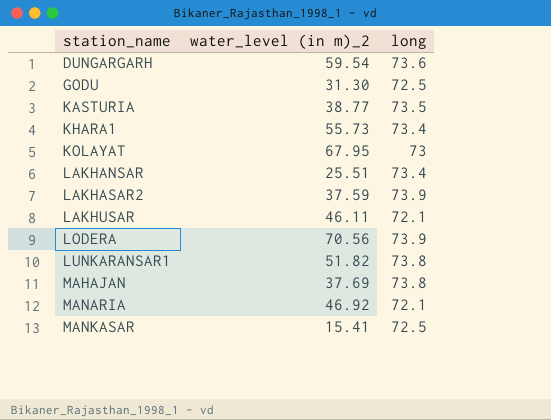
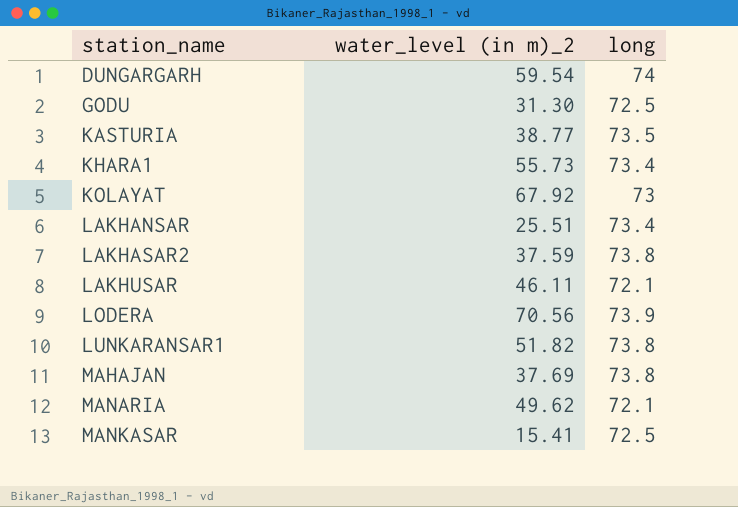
DUNGARGARH | long: 73.6 -> 74
KOLAYAT | water_level (in m)_2: 67.95 -> 67.92
LAKHASAR2 | long: 73.9 -> 73.8
MANARIA | water_level (in m)_2: 46.92 -> 49.62

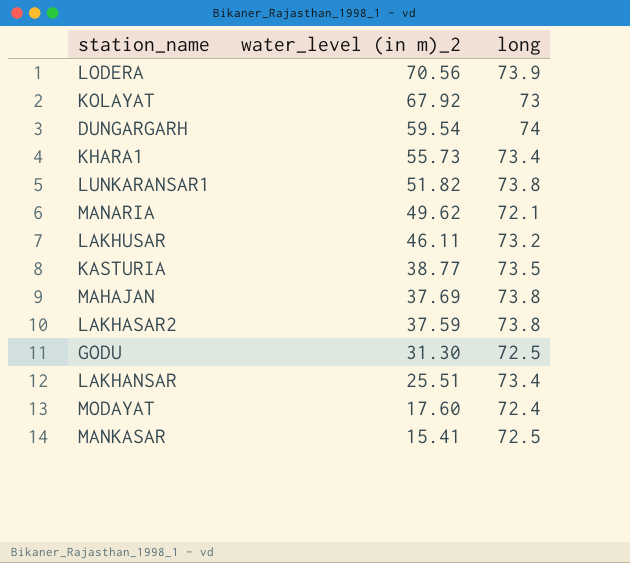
row order: station_name ascending -> water_level (in m)_2 descending
LAKHUSAR | long: 72.1 -> 73.2
row MODAYAT: none -> 17.60 | 72.4

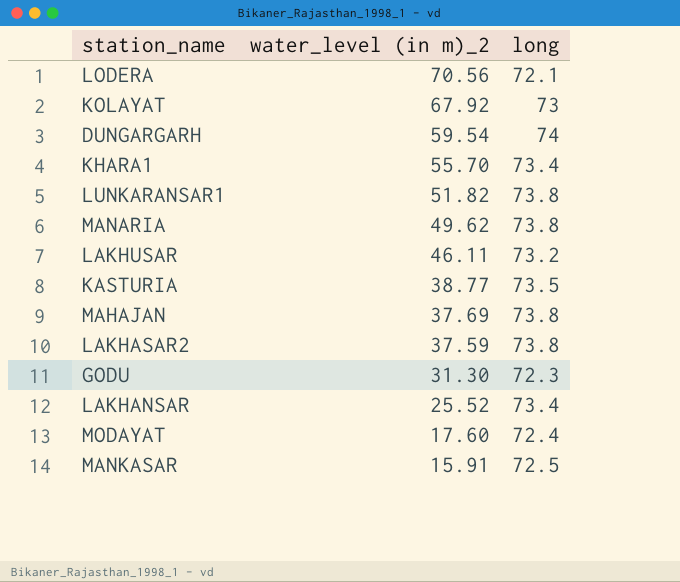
LODERA | long: 73.9 -> 72.1
KHARA1 | water_level (in m)_2: 55.73 -> 55.70
MANARIA | long: 72.1 -> 73.8
GODU | long: 72.5 -> 72.3
LAKHANSAR | water_level (in m)_2: 25.51 -> 25.52
MANKASAR | water_level (in m)_2: 15.41 -> 15.91

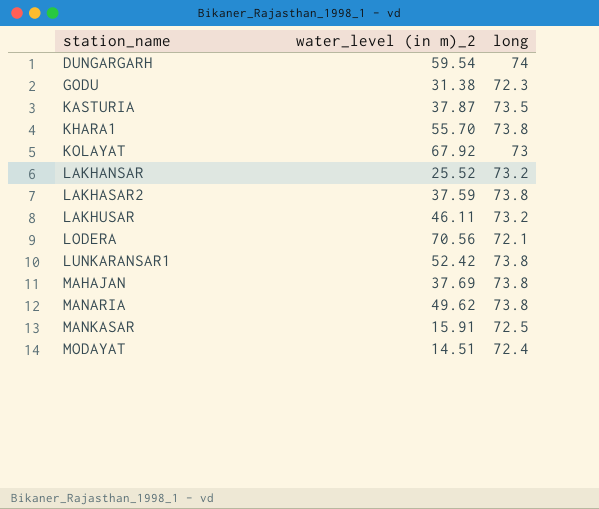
row order: water_level (in m)_2 descending -> station_name ascending
GODU | water_level (in m)_2: 31.30 -> 31.38
KASTURIA | water_level (in m)_2: 38.77 -> 37.87
KHARA1 | long: 73.4 -> 73.8
LAKHANSAR | long: 73.4 -> 73.2
LUNKARANSAR1 | water_level (in m)_2: 51.82 -> 52.42
MODAYAT | water_level (in m)_2: 17.60 -> 14.51

